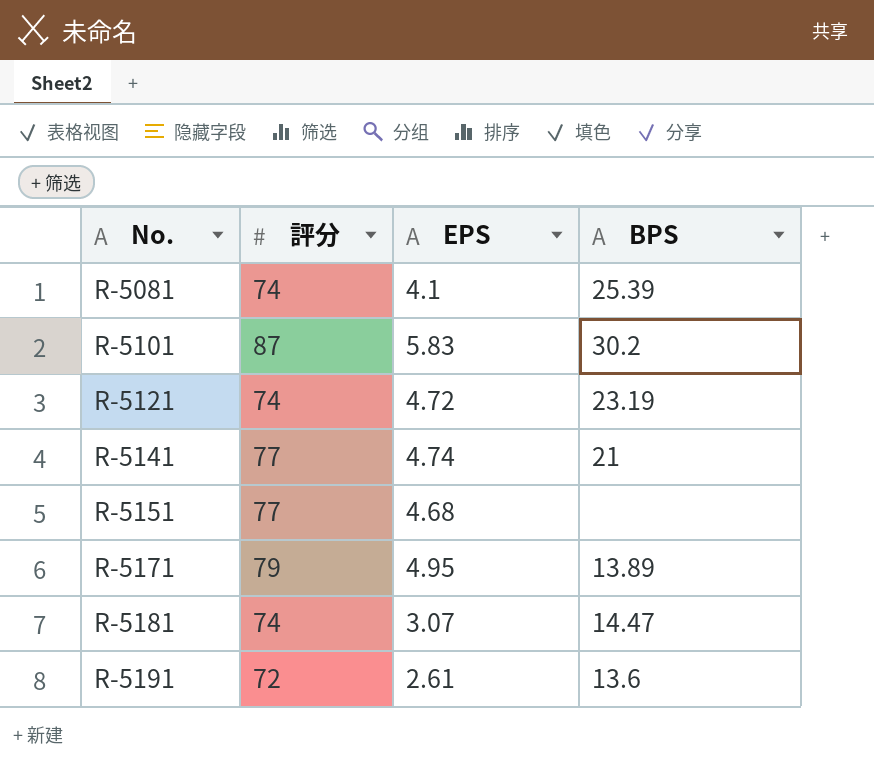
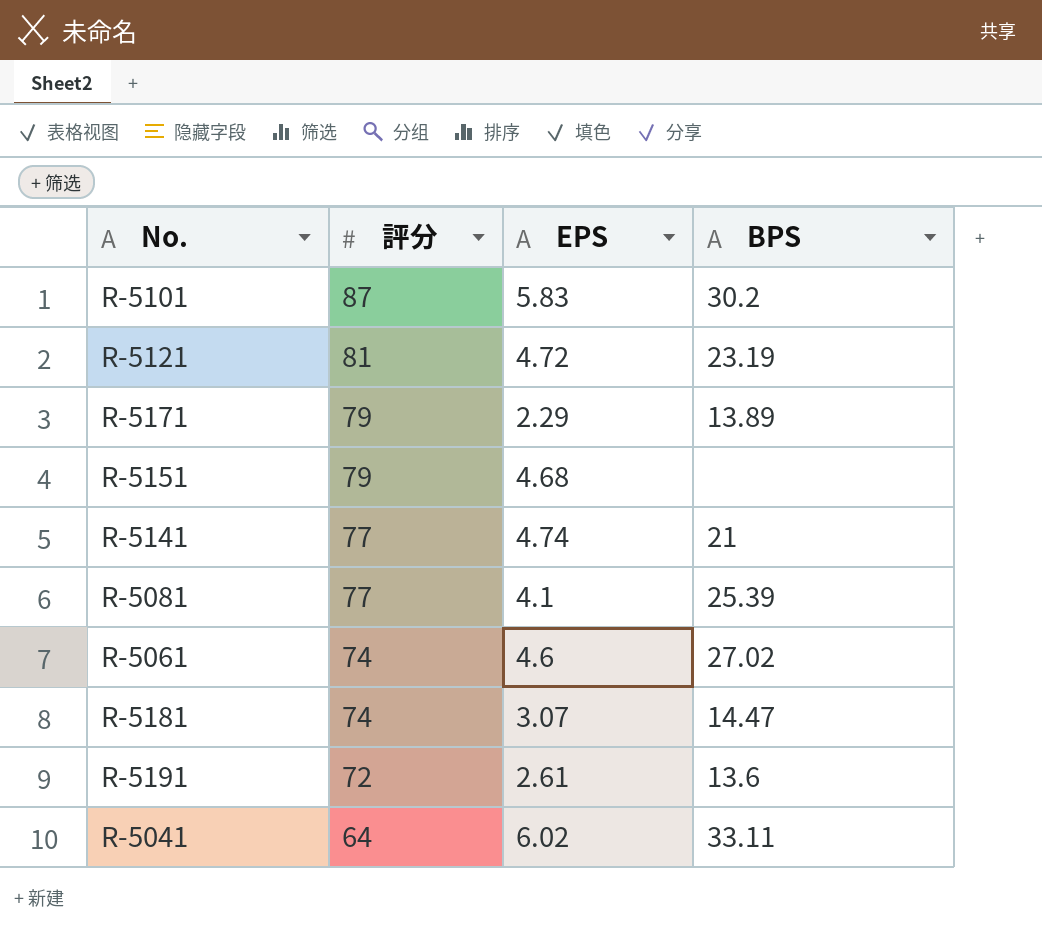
row order: No. ascending -> 評分 descending
R-5121 | 評分: 74 -> 81
R-5171 | EPS: 4.95 -> 2.29
R-5151 | 評分: 77 -> 79
R-5081 | 評分: 74 -> 77
row R-5061: none -> 74 | 4.6 | 27.02
row R-5041: none -> 64 | 6.02 | 33.11

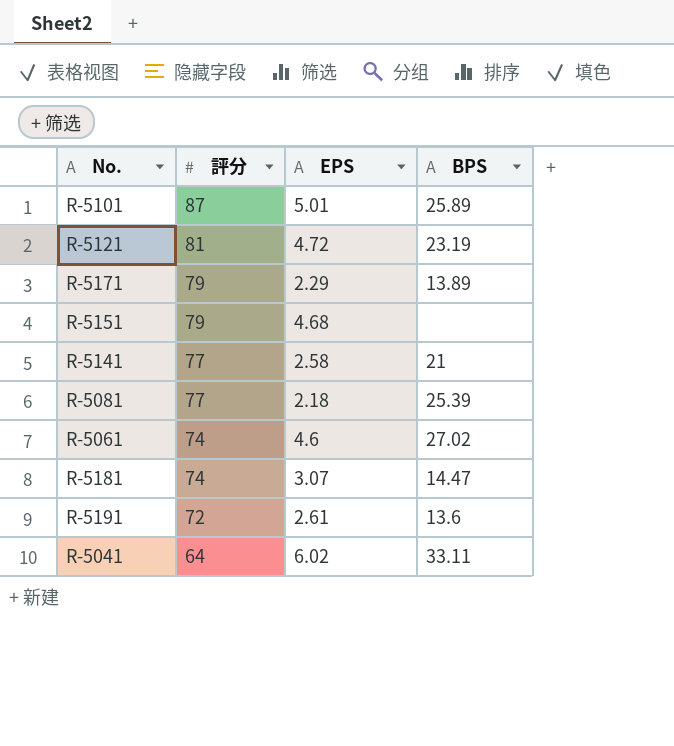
R-5101 | EPS: 5.83 -> 5.01
R-5101 | BPS: 30.2 -> 25.89
R-5141 | EPS: 4.74 -> 2.58
R-5081 | EPS: 4.1 -> 2.18

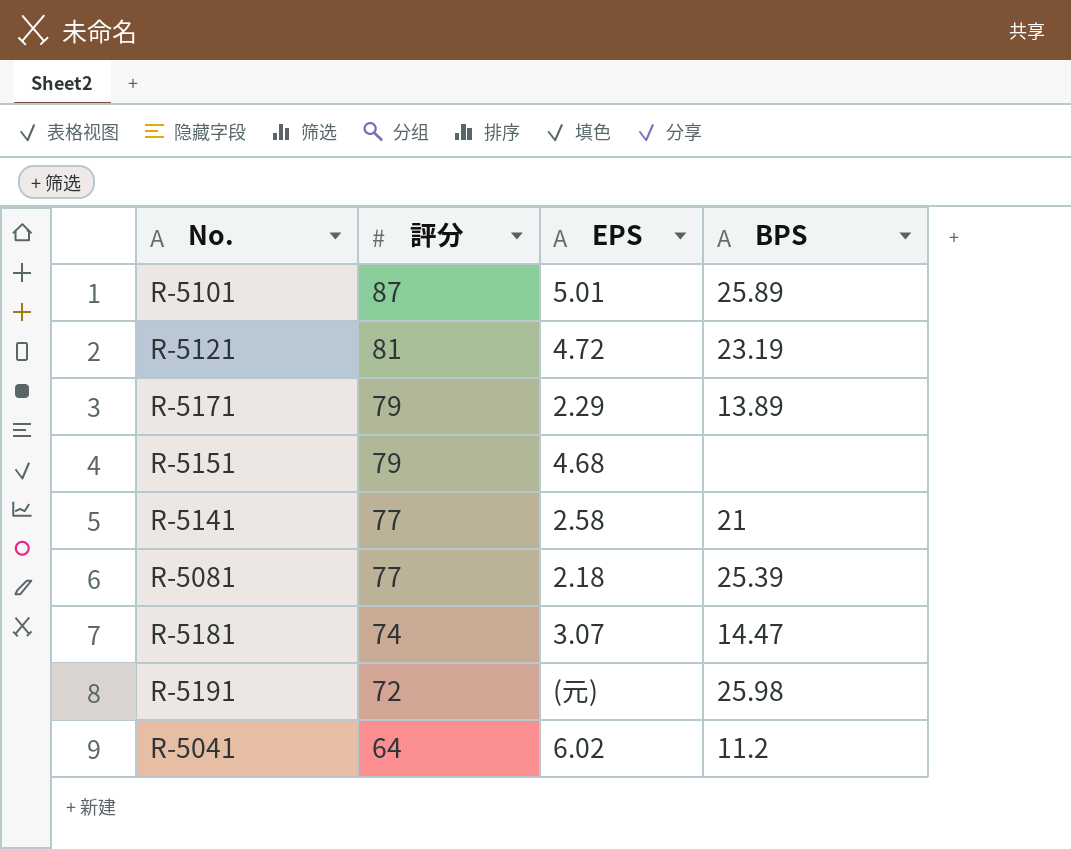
row R-5061: 74 | 4.6 | 27.02 -> none
R-5191 | EPS: 2.61 -> (元)
R-5191 | BPS: 13.6 -> 25.98
R-5041 | BPS: 33.11 -> 11.2

